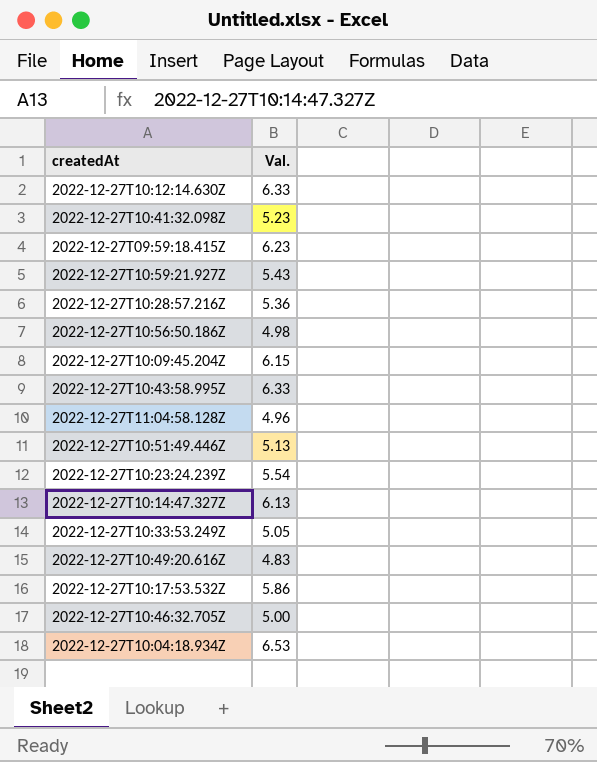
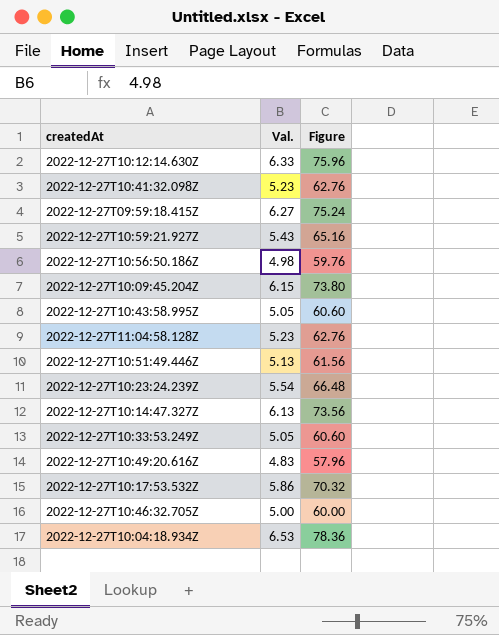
column Figure | formula: none -> [Val.] * 12
row 2022-12-27T10:28:57.216Z: 5.36 -> none
2022-12-27T09:59:18.415Z | Val.: 6.23 -> 6.27
2022-12-27T10:43:58.995Z | Val.: 6.33 -> 5.05
2022-12-27T11:04:58.128Z | Val.: 4.96 -> 5.23

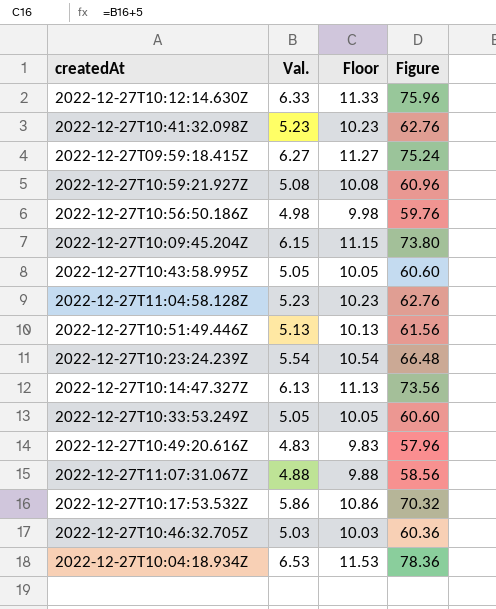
column Floor | formula: none -> [Val.] + 5
2022-12-27T10:59:21.927Z | Val.: 5.43 -> 5.08
2022-12-27T10:59:21.927Z | Figure: 65.16 -> 60.96
row 2022-12-27T11:07:31.067Z: none -> 4.88 | 9.88 | 58.56
2022-12-27T10:46:32.705Z | Val.: 5.00 -> 5.03
2022-12-27T10:46:32.705Z | Figure: 60.00 -> 60.36

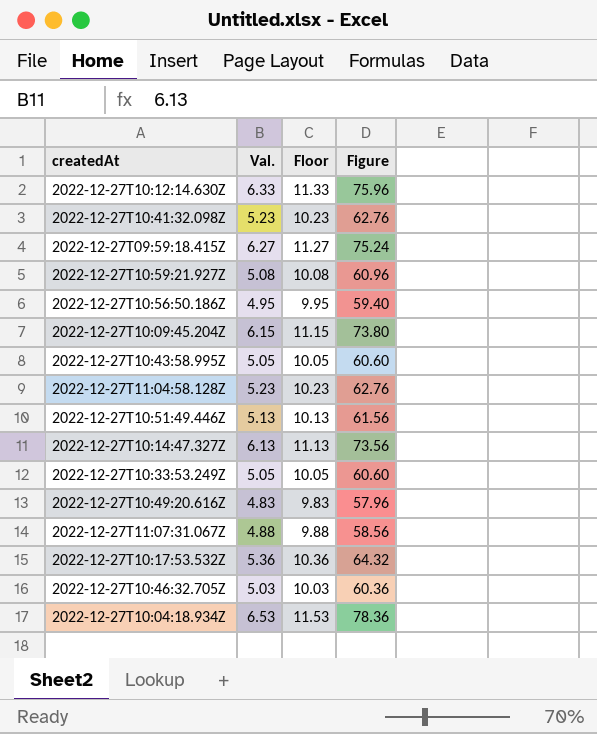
row 2022-12-27T10:23:24.239Z: 5.54 | 10.54 | 66.48 -> none
2022-12-27T10:56:50.186Z | Val.: 4.98 -> 4.95
2022-12-27T10:56:50.186Z | Floor: 9.98 -> 9.95
2022-12-27T10:56:50.186Z | Figure: 59.76 -> 59.40
2022-12-27T10:17:53.532Z | Val.: 5.86 -> 5.36
2022-12-27T10:17:53.532Z | Floor: 10.86 -> 10.36
2022-12-27T10:17:53.532Z | Figure: 70.32 -> 64.32

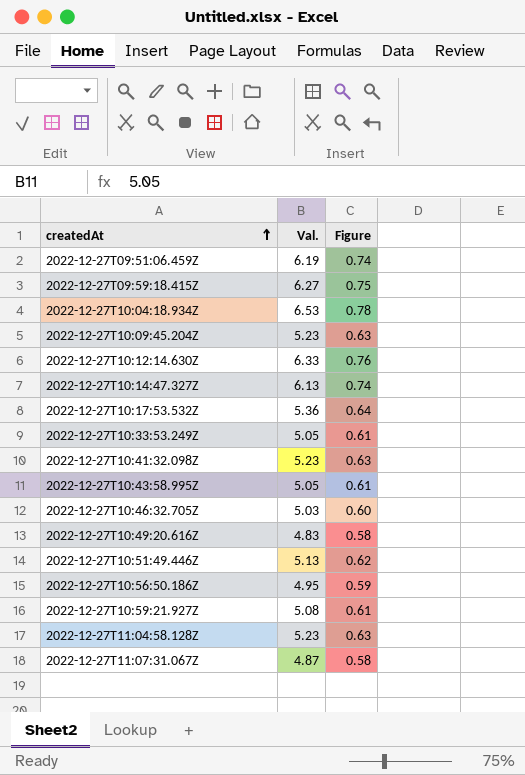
row order: none -> createdAt ascending
column Floor | formula: [Val.] + 5 -> none
column Figure | formula: [Val.] * 12 -> [Val.] * 0.12
row 2022-12-27T09:51:06.459Z: none -> 6.19 | 0.74
2022-12-27T10:09:45.204Z | Val.: 6.15 -> 5.23
2022-12-27T11:07:31.067Z | Val.: 4.88 -> 4.87

